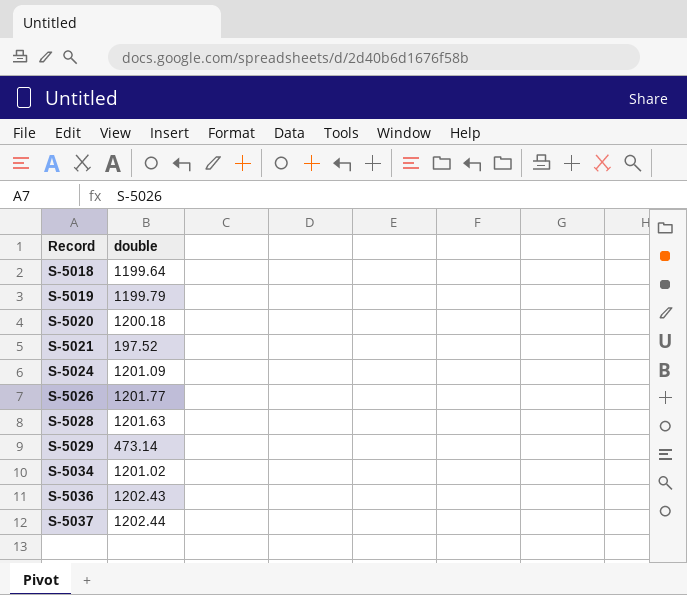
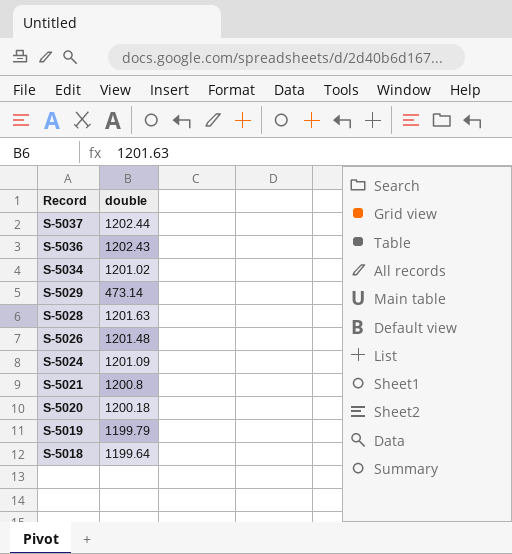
row order: Record ascending -> Record descending
S-5026 | double: 1201.77 -> 1201.48
S-5021 | double: 197.52 -> 1200.8

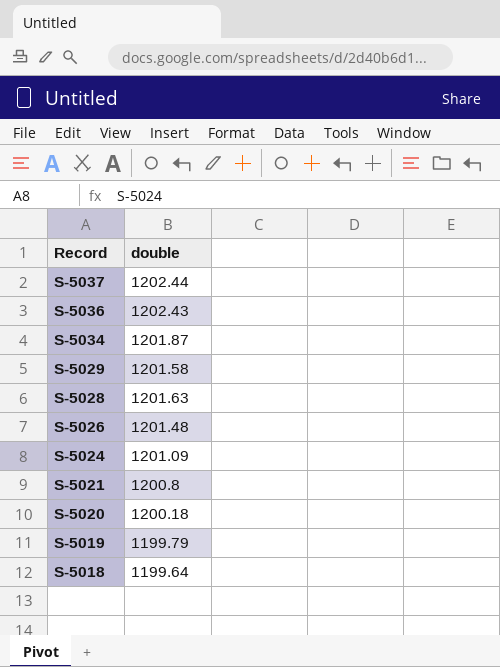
S-5034 | double: 1201.02 -> 1201.87
S-5029 | double: 473.14 -> 1201.58

